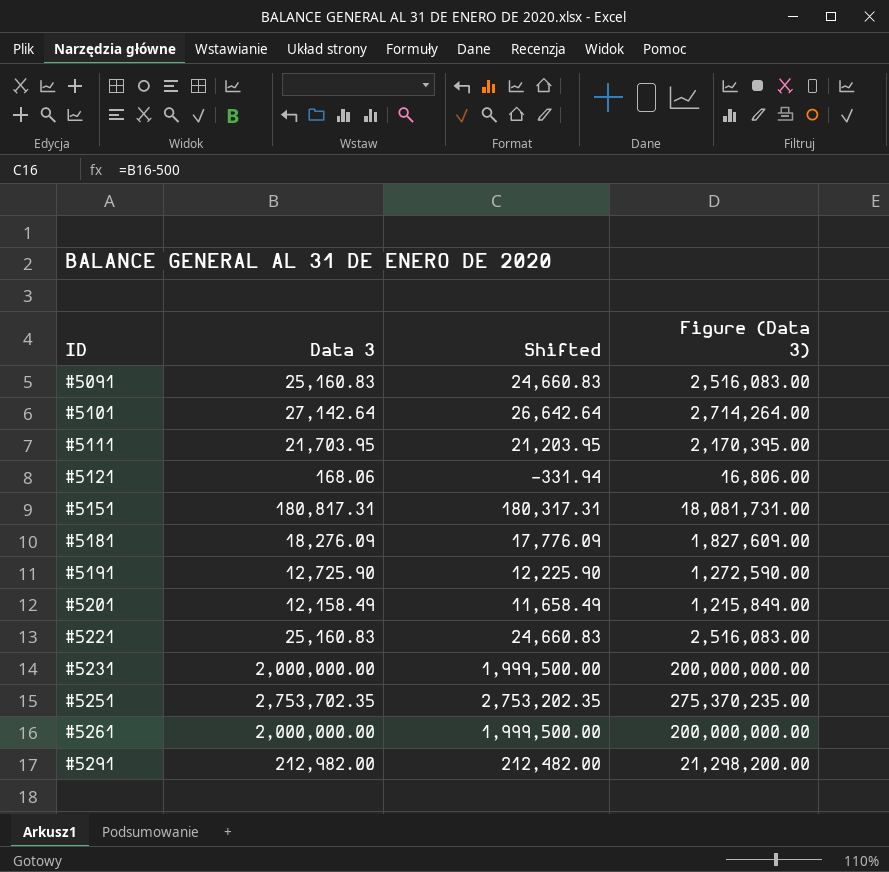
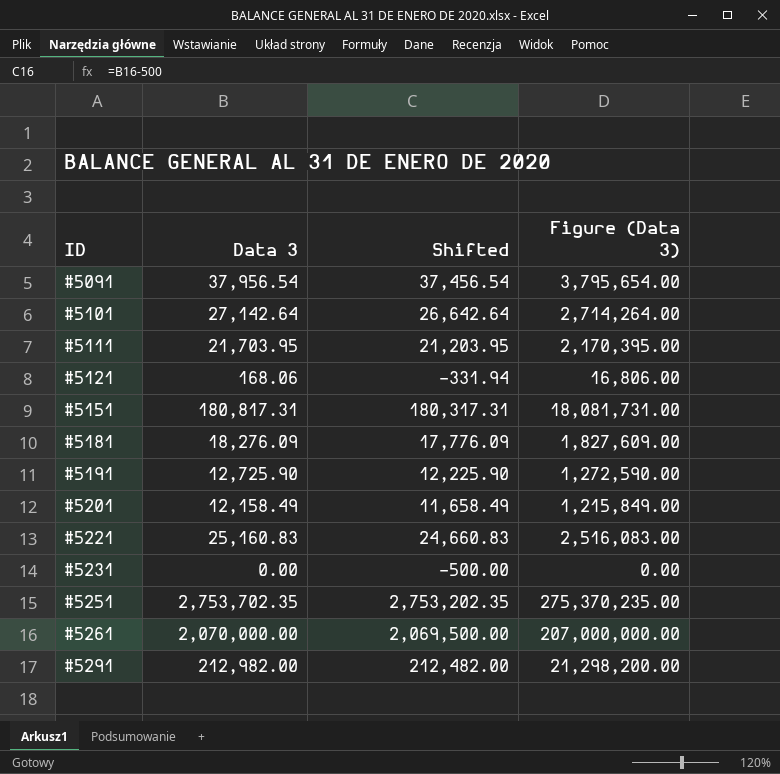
#5091 | Data 3: 25,160.83 -> 37,956.54
#5091 | Shifted: 24,660.83 -> 37,456.54
#5091 | Figure (Data 3): 2,516,083.00 -> 3,795,654.00
#5231 | Data 3: 2,000,000.00 -> 0.00
#5231 | Shifted: 1,999,500.00 -> -500.00
#5231 | Figure (Data 3): 200,000,000.00 -> 0.00
#5261 | Data 3: 2,000,000.00 -> 2,070,000.00
#5261 | Shifted: 1,999,500.00 -> 2,069,500.00
#5261 | Figure (Data 3): 200,000,000.00 -> 207,000,000.00

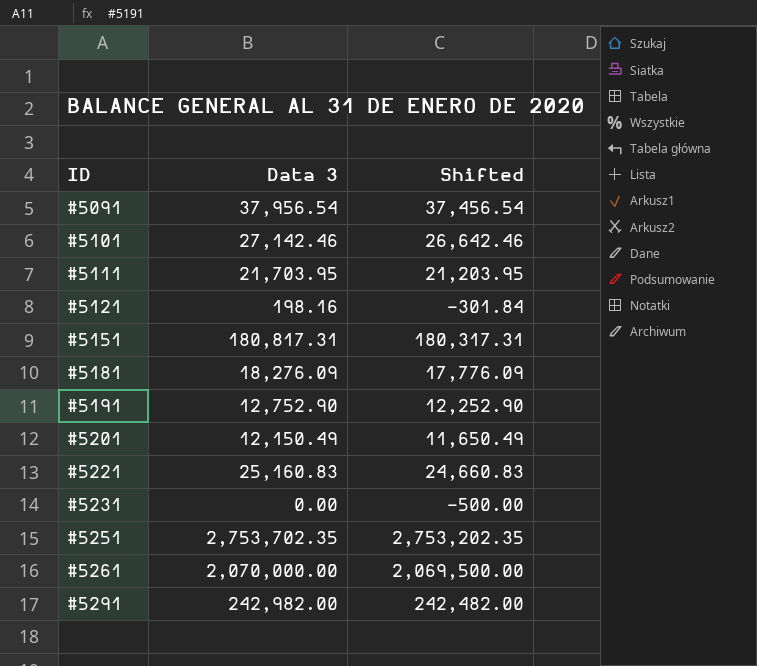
column Figure (Data 3) | formula: [Data 3] * 100 -> none
#5101 | Data 3: 27,142.64 -> 27,142.46
#5101 | Shifted: 26,642.64 -> 26,642.46
#5121 | Data 3: 168.06 -> 198.16
#5121 | Shifted: -331.94 -> -301.84
#5191 | Data 3: 12,725.90 -> 12,752.90
#5191 | Shifted: 12,225.90 -> 12,252.90
#5201 | Data 3: 12,158.49 -> 12,150.49
#5201 | Shifted: 11,658.49 -> 11,650.49
#5291 | Data 3: 212,982.00 -> 242,982.00
#5291 | Shifted: 212,482.00 -> 242,482.00

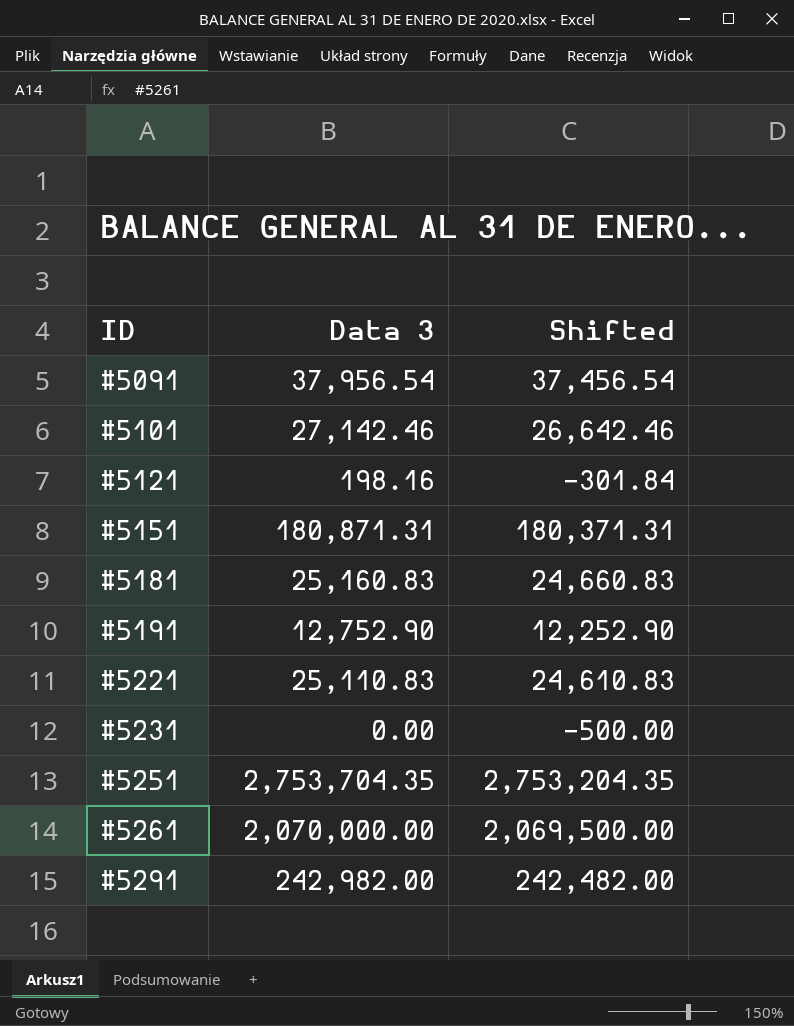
row #5111: 21,703.95 | 21,203.95 -> none
row #5201: 12,150.49 | 11,650.49 -> none
#5151 | Data 3: 180,817.31 -> 180,871.31
#5151 | Shifted: 180,317.31 -> 180,371.31
#5181 | Data 3: 18,276.09 -> 25,160.83
#5181 | Shifted: 17,776.09 -> 24,660.83
#5221 | Data 3: 25,160.83 -> 25,110.83
#5221 | Shifted: 24,660.83 -> 24,610.83
#5251 | Data 3: 2,753,702.35 -> 2,753,704.35
#5251 | Shifted: 2,753,202.35 -> 2,753,204.35

